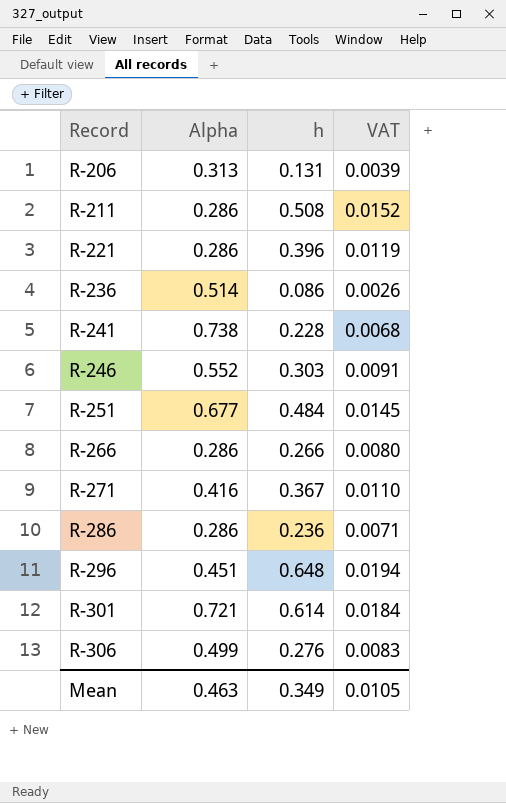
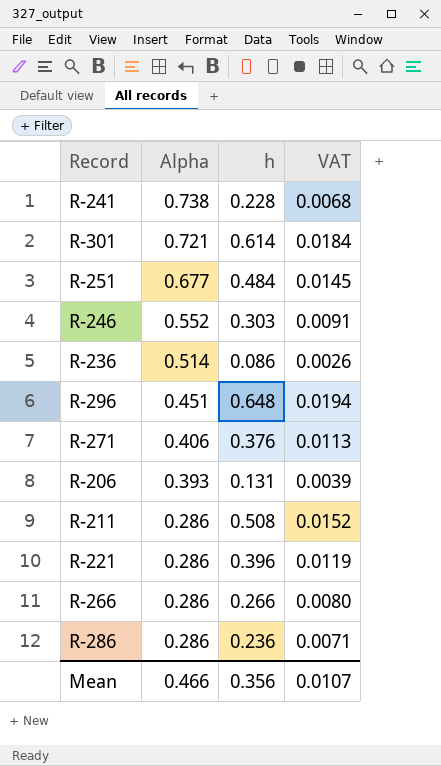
row order: Record ascending -> Alpha descending
row R-306: 0.499 | 0.276 | 0.0083 -> none
R-271 | Alpha: 0.416 -> 0.406
R-271 | h: 0.367 -> 0.376
R-271 | VAT: 0.0110 -> 0.0113
R-206 | Alpha: 0.313 -> 0.393
Mean | Alpha: 0.463 -> 0.466
Mean | h: 0.349 -> 0.356
Mean | VAT: 0.0105 -> 0.0107

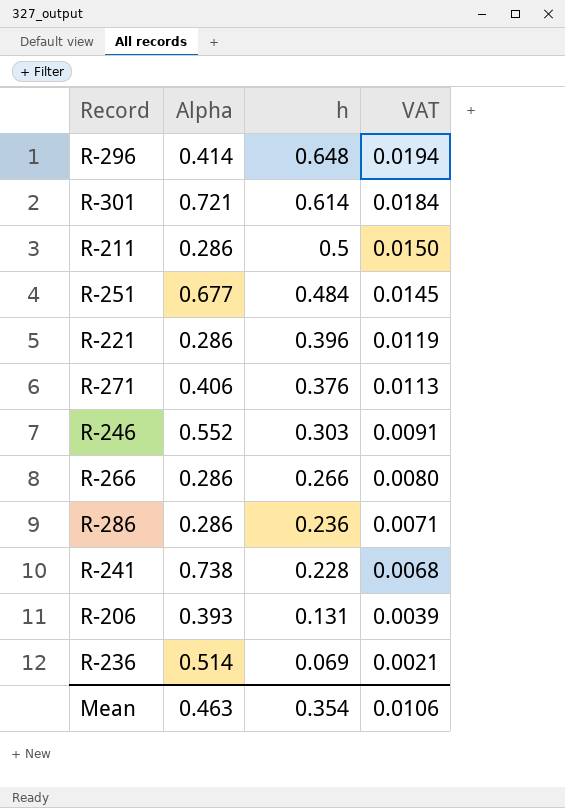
row order: Alpha descending -> h descending
R-296 | Alpha: 0.451 -> 0.414
R-211 | h: 0.508 -> 0.5
R-211 | VAT: 0.0152 -> 0.0150
R-236 | h: 0.086 -> 0.069
R-236 | VAT: 0.0026 -> 0.0021
Mean | Alpha: 0.466 -> 0.463
Mean | h: 0.356 -> 0.354
Mean | VAT: 0.0107 -> 0.0106

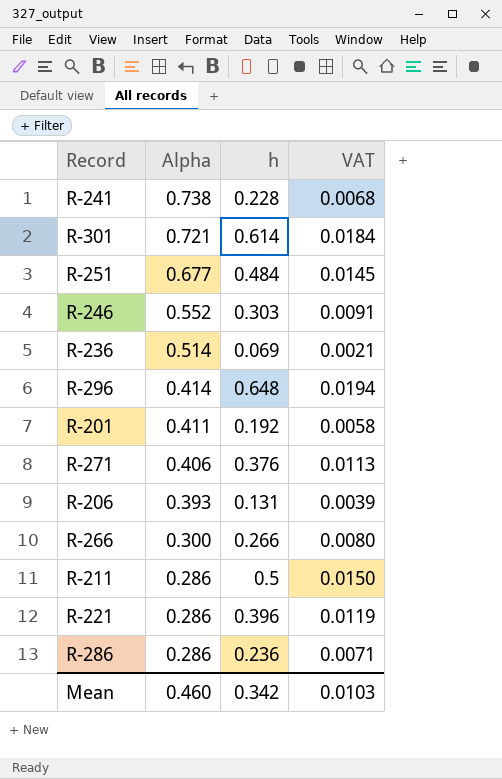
row order: h descending -> Alpha descending
row R-201: none -> 0.411 | 0.192 | 0.0058
R-266 | Alpha: 0.286 -> 0.300
Mean | Alpha: 0.463 -> 0.460
Mean | h: 0.354 -> 0.342
Mean | VAT: 0.0106 -> 0.0103

